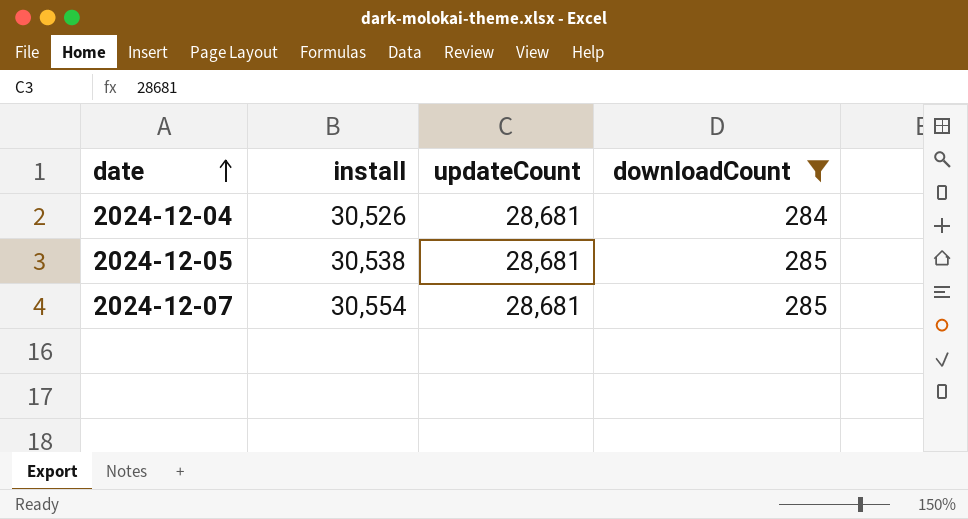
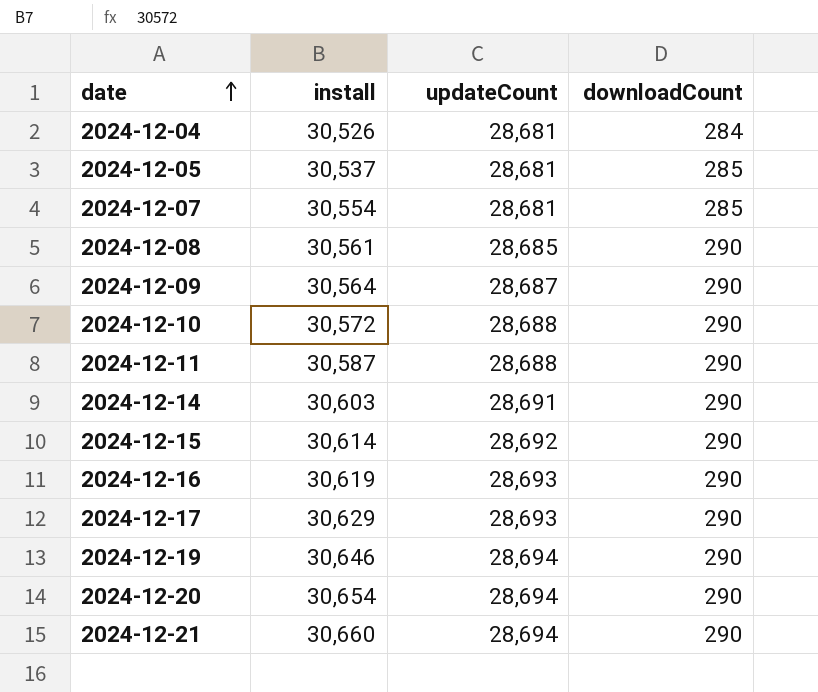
filter: downloadCount != 290 -> none
2024-12-05 | install: 30,538 -> 30,537

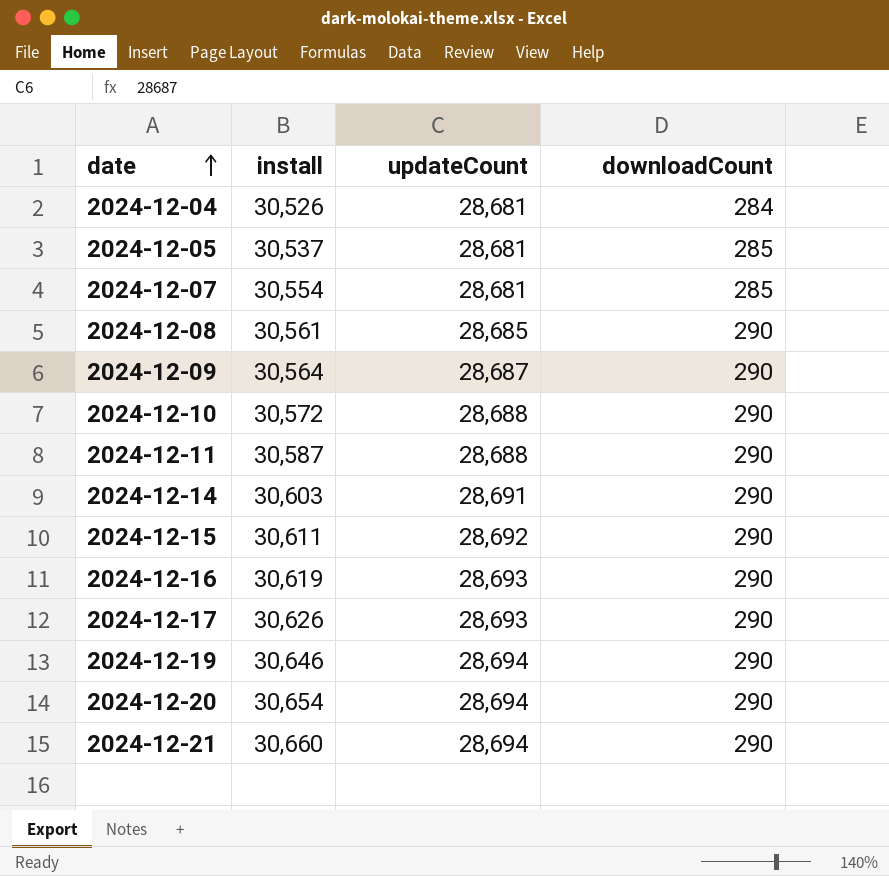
2024-12-15 | install: 30,614 -> 30,611
2024-12-17 | install: 30,629 -> 30,626

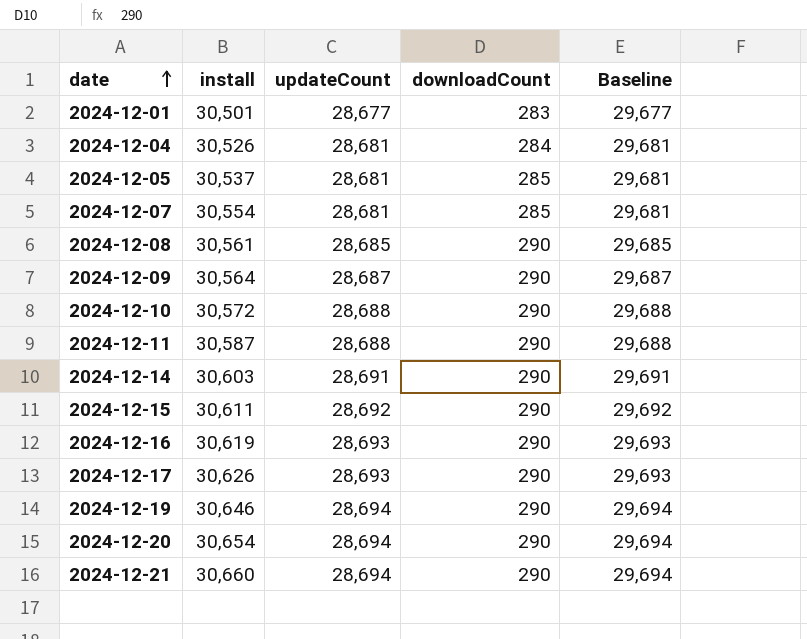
column Baseline | formula: none -> [updateCount] + 1000
row 2024-12-01: none -> 30,501 | 28,677 | 283 | 29,677

